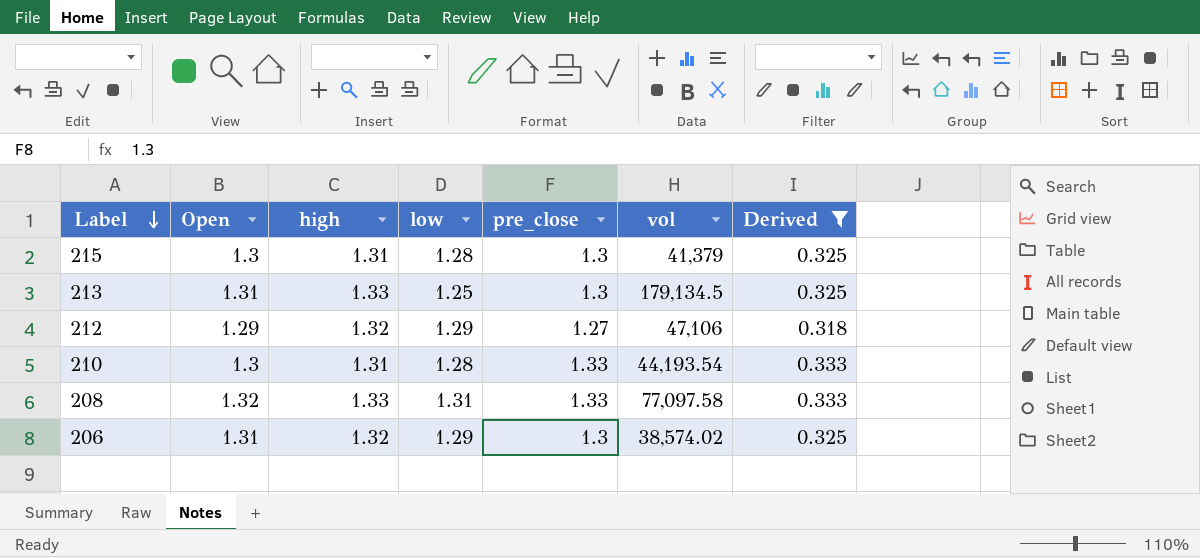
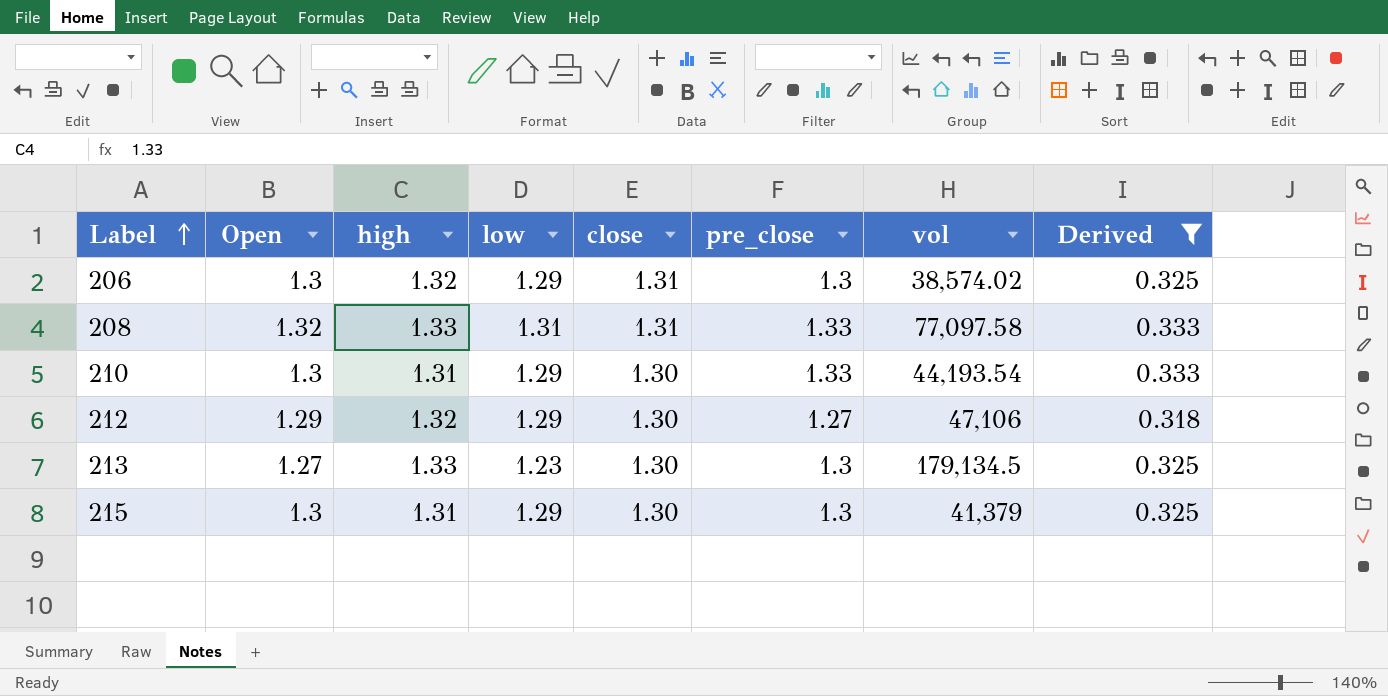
row order: Label descending -> Label ascending
column close | position: none -> 5
206 | Open: 1.31 -> 1.3
210 | low: 1.28 -> 1.29
213 | Open: 1.31 -> 1.27
213 | low: 1.25 -> 1.23
215 | low: 1.28 -> 1.29

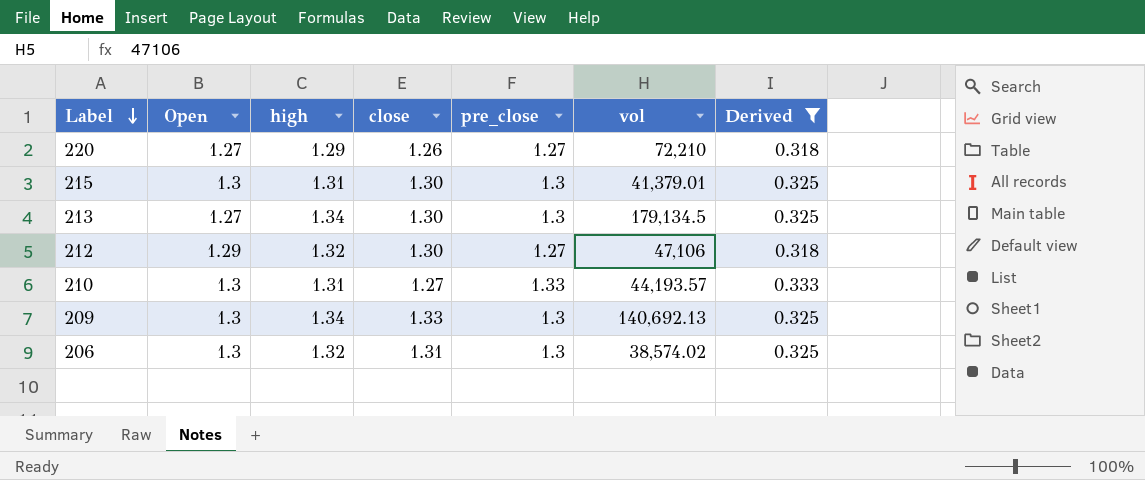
row order: Label ascending -> Label descending
column low | position: 4 -> none
row 208: 1.32 | 1.33 | 1.31 | 1.31 | 1.33 | 77,097.58 | 0.333 -> none
row 220: none -> 1.27 | 1.29 | 1.26 | 1.27 | 72,210 | 0.318
215 | vol: 41,379 -> 41,379.01
213 | high: 1.33 -> 1.34
210 | close: 1.30 -> 1.27
210 | vol: 44,193.54 -> 44,193.57
row 209: none -> 1.3 | 1.34 | 1.33 | 1.3 | 140,692.13 | 0.325

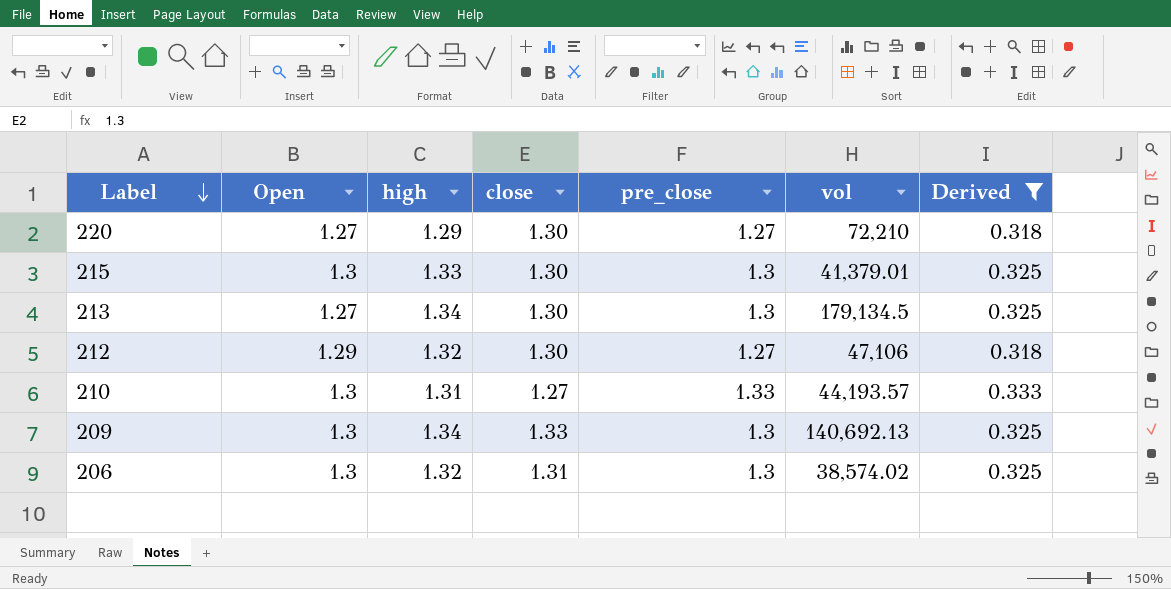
220 | close: 1.26 -> 1.30
215 | high: 1.31 -> 1.33

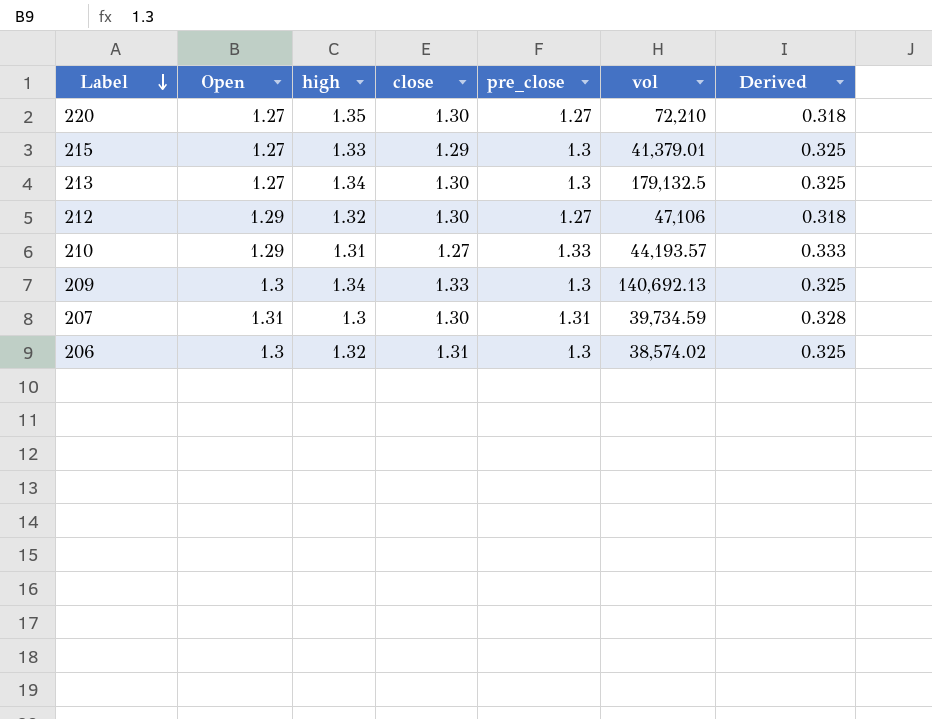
filter: Derived != 0.328 -> none
220 | high: 1.29 -> 1.35
215 | Open: 1.3 -> 1.27
215 | close: 1.30 -> 1.29
213 | vol: 179,134.5 -> 179,132.5
210 | Open: 1.3 -> 1.29

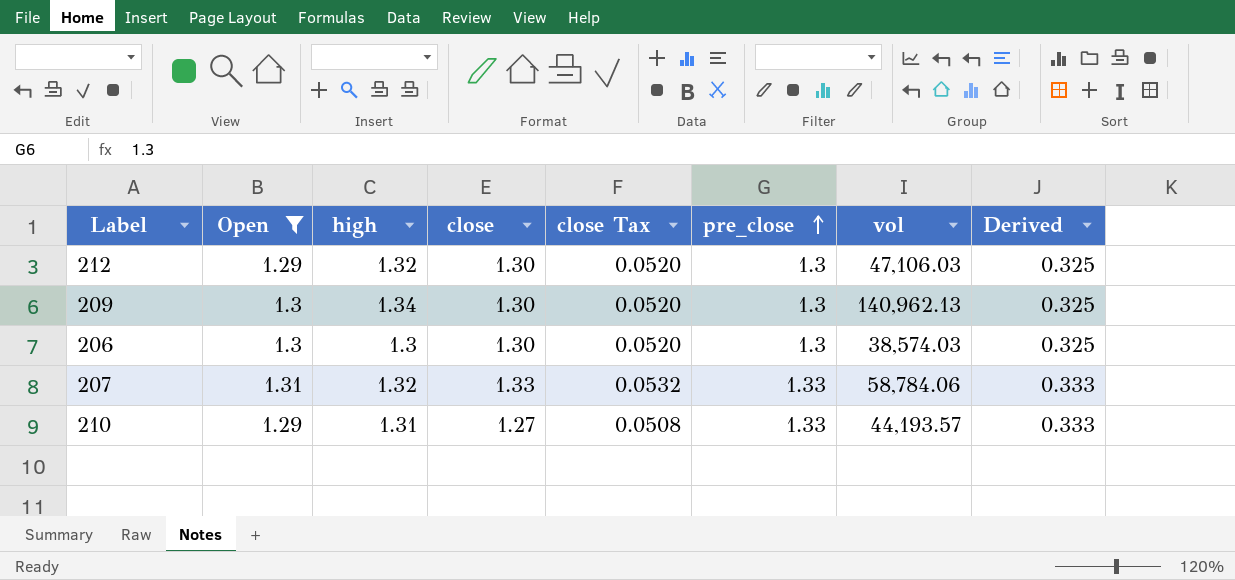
filter: none -> Open != 1.27
row order: Label descending -> pre_close ascending
column close Tax | formula: none -> [close] * 0.04
212 | pre_close: 1.27 -> 1.3
212 | vol: 47,106 -> 47,106.03
212 | Derived: 0.318 -> 0.325
209 | close: 1.33 -> 1.30
209 | vol: 140,692.13 -> 140,962.13
206 | high: 1.32 -> 1.3
206 | close: 1.31 -> 1.30
206 | vol: 38,574.02 -> 38,574.03
207 | high: 1.3 -> 1.32
207 | close: 1.30 -> 1.33
207 | pre_close: 1.31 -> 1.33
207 | vol: 39,734.59 -> 58,784.06
207 | Derived: 0.328 -> 0.333

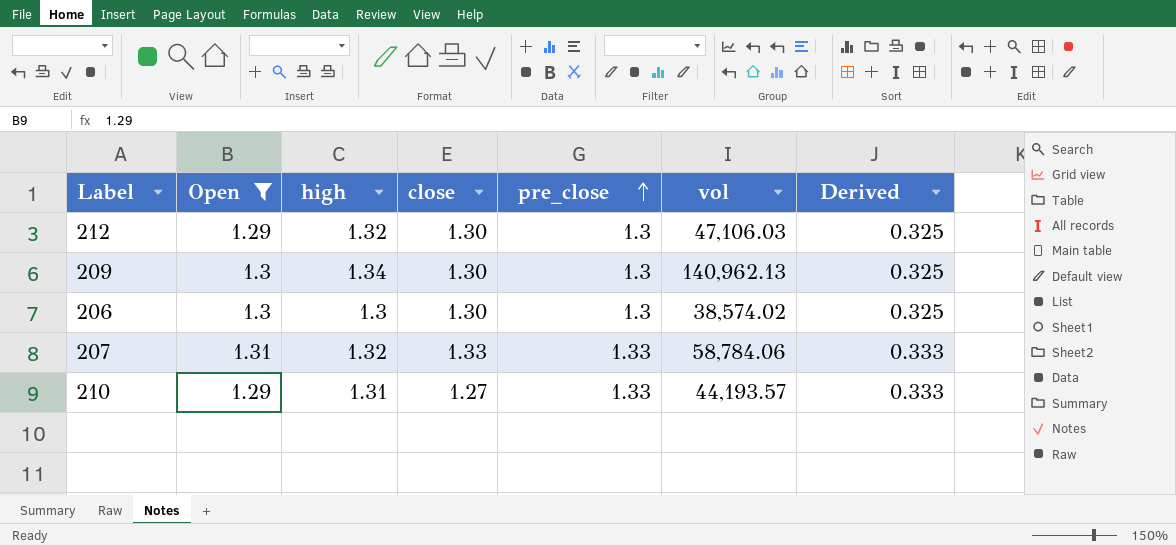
column close Tax | formula: [close] * 0.04 -> none
206 | vol: 38,574.03 -> 38,574.02

